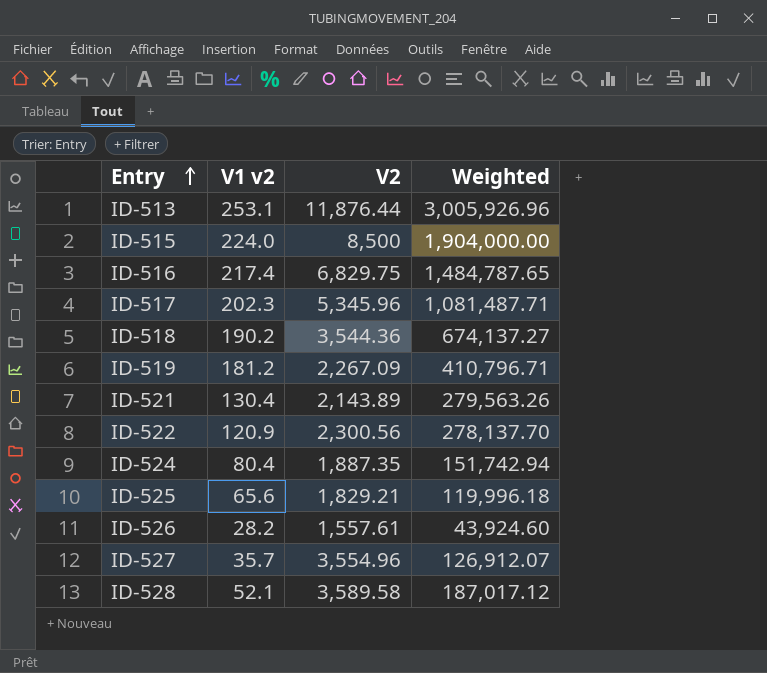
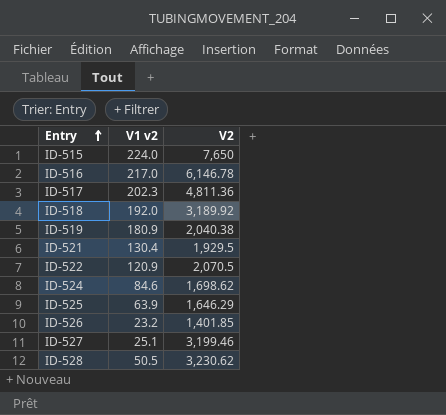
column Weighted | formula: [V1 v2] * [V2] -> none
row ID-513: 253.1 | 11,876.44 | 3,005,926.96 -> none
ID-515 | V2: 8,500 -> 7,650
ID-516 | V1 v2: 217.4 -> 217.0
ID-516 | V2: 6,829.75 -> 6,146.78
ID-517 | V2: 5,345.96 -> 4,811.36
ID-518 | V1 v2: 190.2 -> 192.0
ID-518 | V2: 3,544.36 -> 3,189.92
ID-519 | V1 v2: 181.2 -> 180.9
ID-519 | V2: 2,267.09 -> 2,040.38
ID-521 | V2: 2,143.89 -> 1,929.5
ID-522 | V2: 2,300.56 -> 2,070.5
ID-524 | V1 v2: 80.4 -> 84.6
ID-524 | V2: 1,887.35 -> 1,698.62
ID-525 | V1 v2: 65.6 -> 63.9
ID-525 | V2: 1,829.21 -> 1,646.29
ID-526 | V1 v2: 28.2 -> 23.2
ID-526 | V2: 1,557.61 -> 1,401.85
ID-527 | V1 v2: 35.7 -> 25.1
ID-527 | V2: 3,554.96 -> 3,199.46
ID-528 | V1 v2: 52.1 -> 50.5
ID-528 | V2: 3,589.58 -> 3,230.62

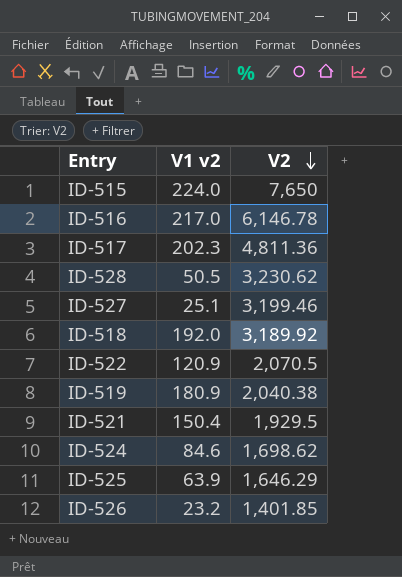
row order: Entry ascending -> V2 descending
ID-521 | V1 v2: 130.4 -> 150.4

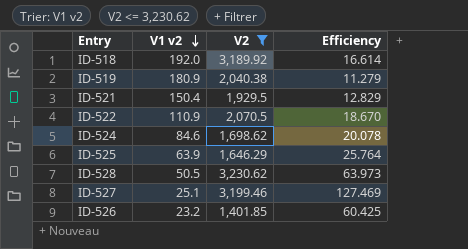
filter: none -> V2 <= 3,230.62
row order: V2 descending -> V1 v2 descending
column Efficiency | formula: none -> [V2] / [V1 v2]
ID-522 | V1 v2: 120.9 -> 110.9

